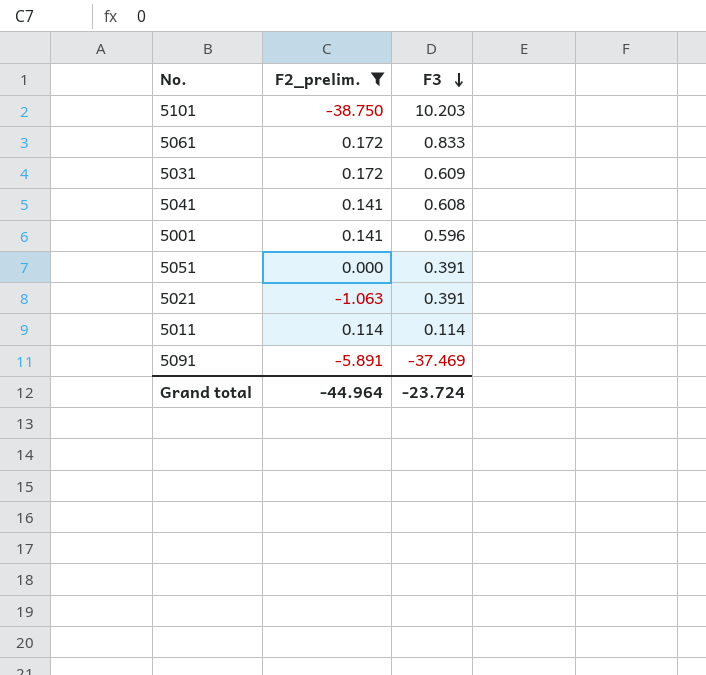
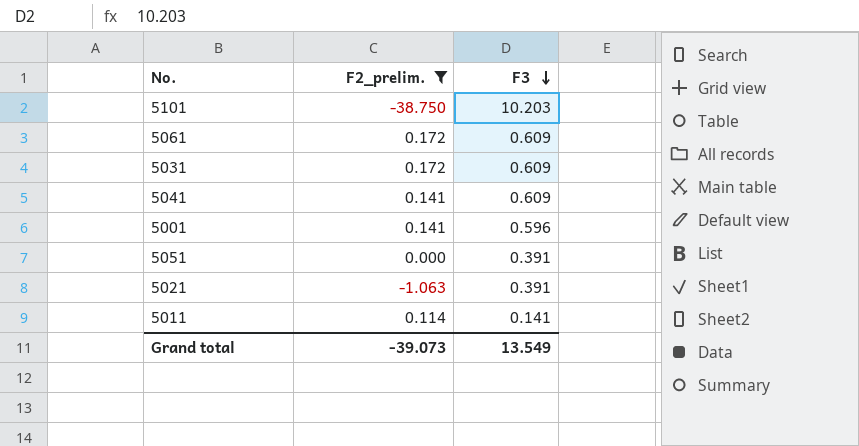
row 5091: -5.891 | -37.469 -> none
5061 | F3: 0.833 -> 0.609
5041 | F3: 0.608 -> 0.609
5011 | F3: 0.114 -> 0.141
Grand total | F2_prelim.: -44.964 -> -39.073
Grand total | F3: -23.724 -> 13.549

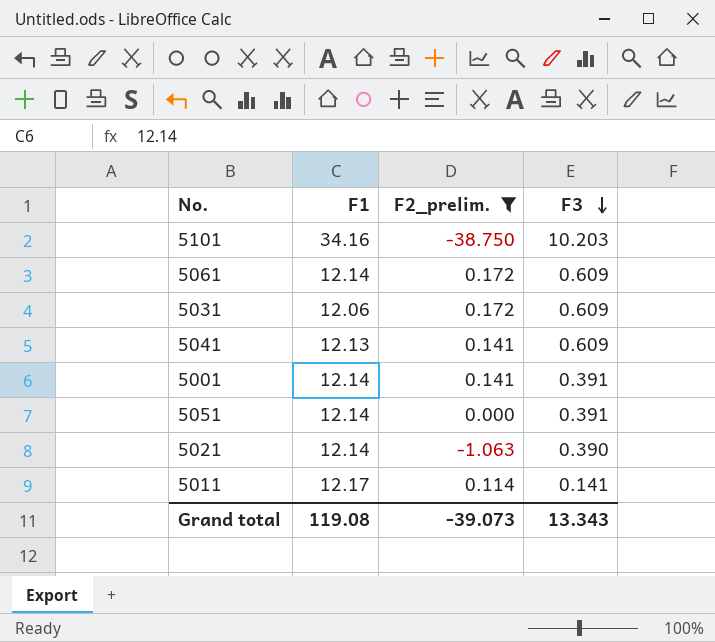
column F1 | position: none -> 2
5001 | F3: 0.596 -> 0.391
5021 | F3: 0.391 -> 0.390
Grand total | F3: 13.549 -> 13.343

